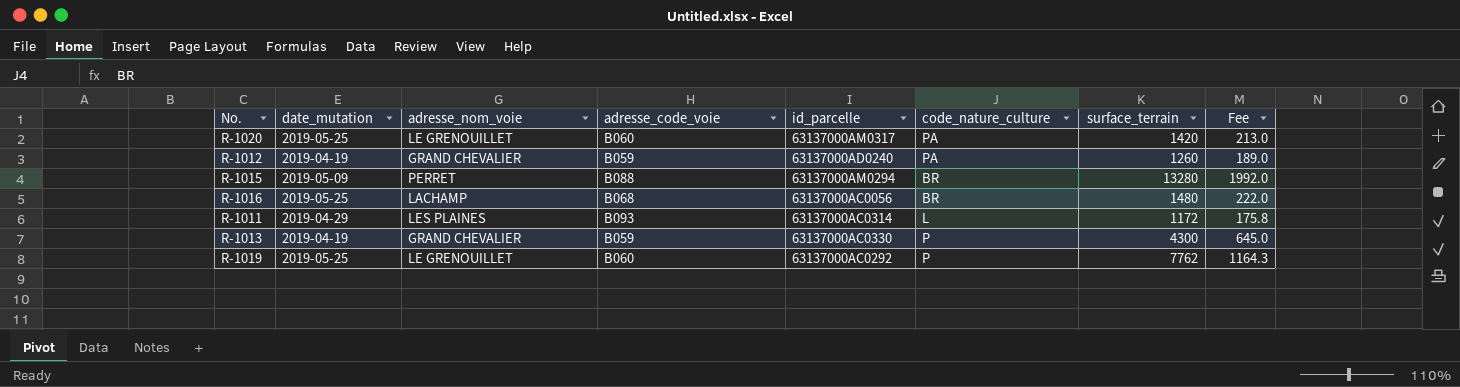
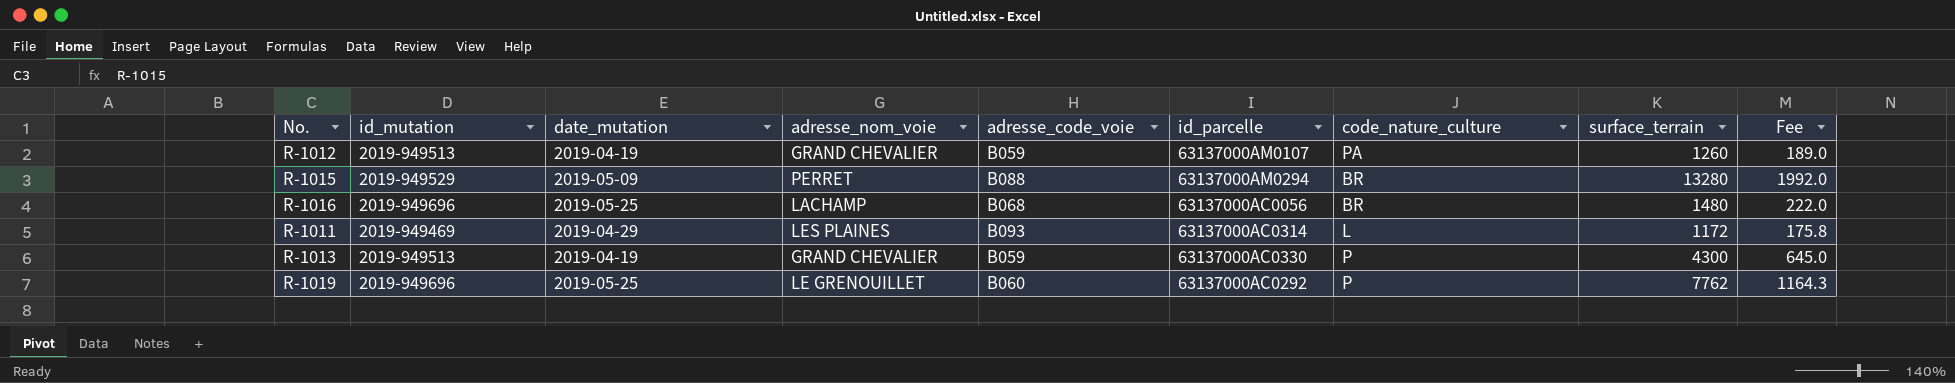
column id_mutation | position: none -> 2
row R-1020: 2019-05-25 | LE GRENOUILLET | B060 | 63137000AM0317 | PA | 1420 | 213.0 -> none
R-1012 | id_parcelle: 63137000AD0240 -> 63137000AM0107

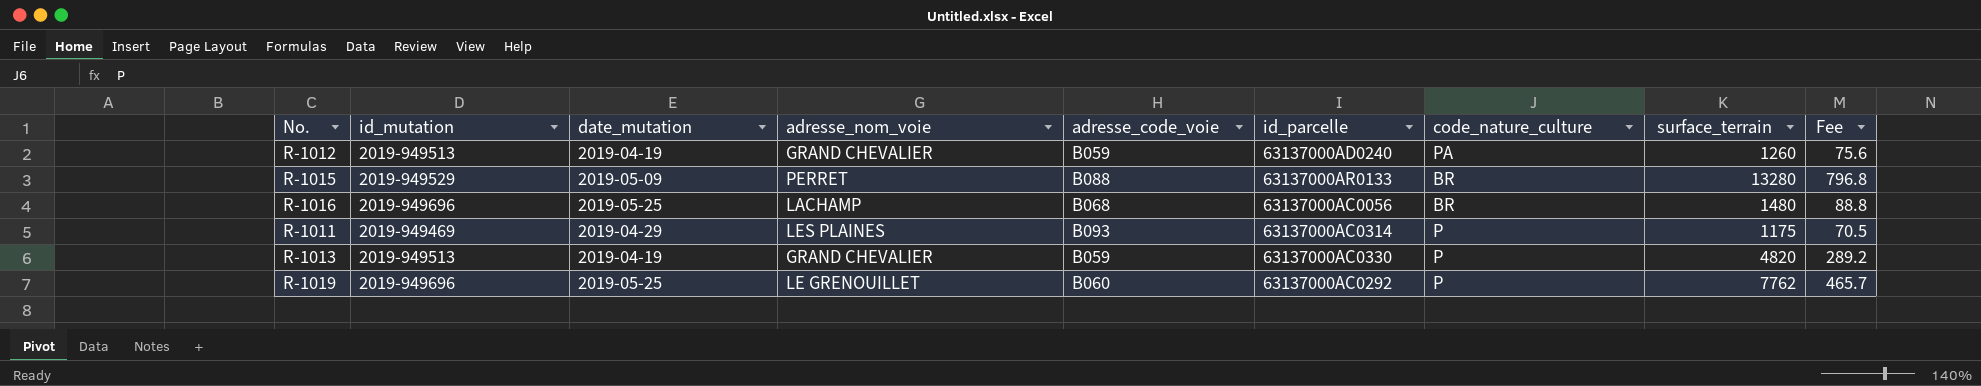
column Fee | formula: [surface_terrain] * 0.15 -> [surface_terrain] * 0.06
R-1012 | id_parcelle: 63137000AM0107 -> 63137000AD0240
R-1015 | id_parcelle: 63137000AM0294 -> 63137000AR0133
R-1011 | code_nature_culture: L -> P
R-1011 | surface_terrain: 1172 -> 1175
R-1013 | surface_terrain: 4300 -> 4820

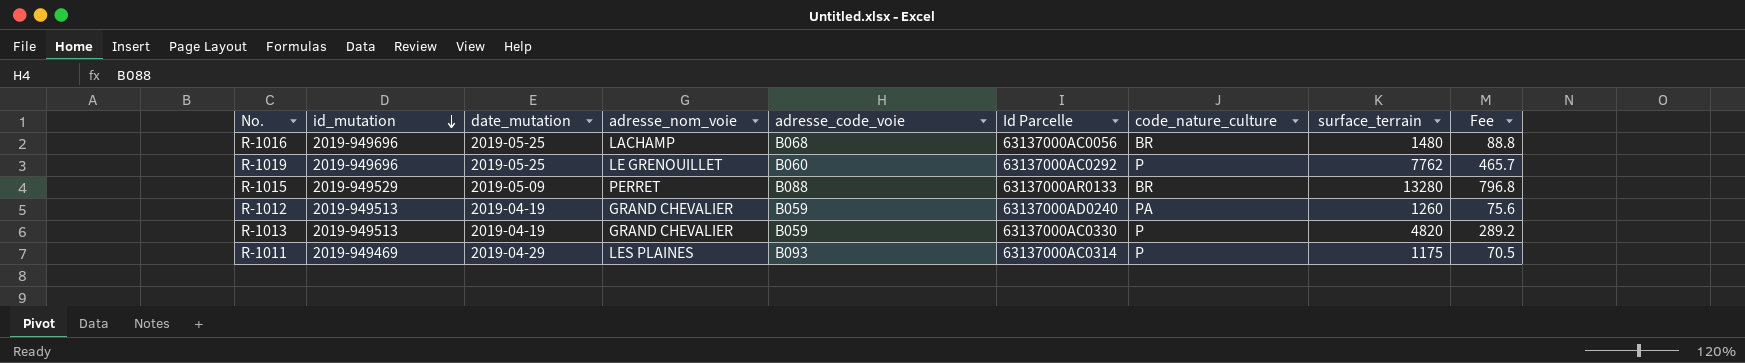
row order: none -> id_mutation descending
column name: id_parcelle -> Id Parcelle

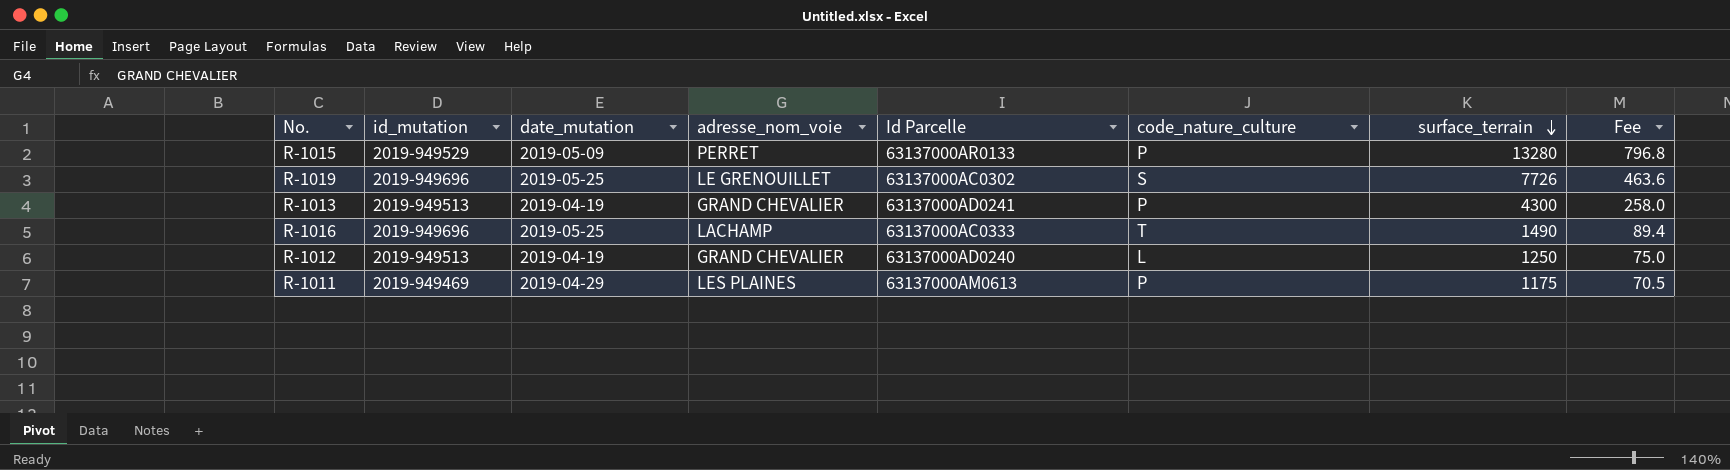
row order: id_mutation descending -> surface_terrain descending
column adresse_code_voie | position: 5 -> none
R-1015 | code_nature_culture: BR -> P
R-1019 | Id Parcelle: 63137000AC0292 -> 63137000AC0302
R-1019 | code_nature_culture: P -> S
R-1019 | surface_terrain: 7762 -> 7726
R-1019 | Fee: 465.7 -> 463.6
R-1013 | Id Parcelle: 63137000AC0330 -> 63137000AD0241
R-1013 | surface_terrain: 4820 -> 4300
R-1013 | Fee: 289.2 -> 258.0
R-1016 | Id Parcelle: 63137000AC0056 -> 63137000AC0333
R-1016 | code_nature_culture: BR -> T
R-1016 | surface_terrain: 1480 -> 1490
R-1016 | Fee: 88.8 -> 89.4
R-1012 | code_nature_culture: PA -> L
R-1012 | surface_terrain: 1260 -> 1250
R-1012 | Fee: 75.6 -> 75.0
R-1011 | Id Parcelle: 63137000AC0314 -> 63137000AM0613

